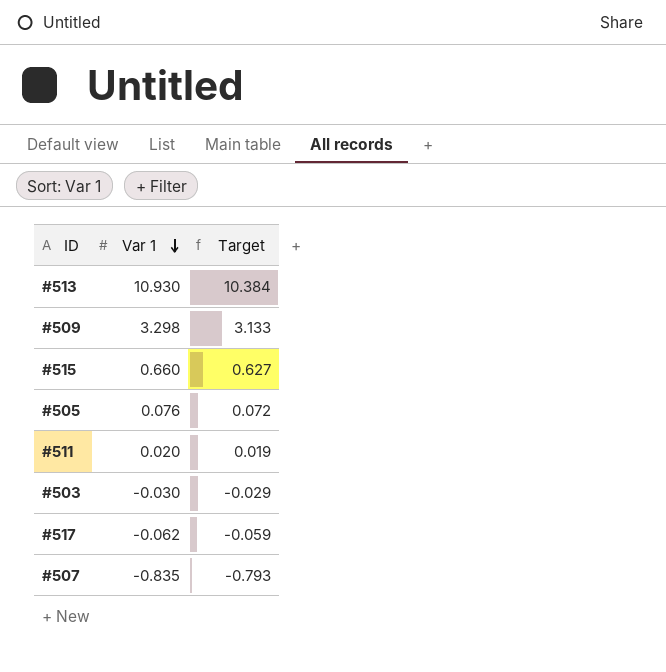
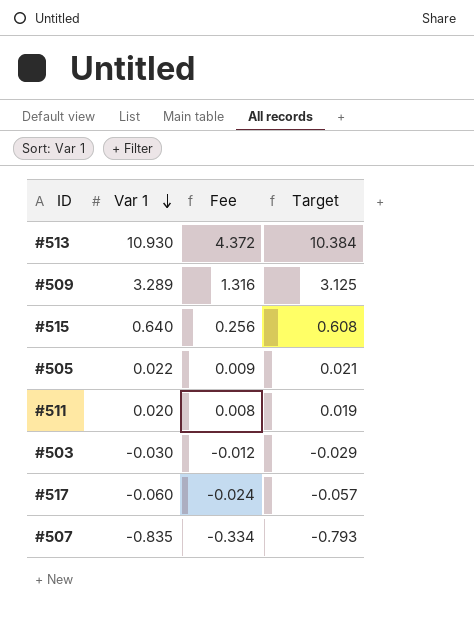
column Fee | formula: none -> [Var 1] * 0.4
#509 | Var 1: 3.298 -> 3.289
#509 | Target: 3.133 -> 3.125
#515 | Var 1: 0.660 -> 0.640
#515 | Target: 0.627 -> 0.608
#505 | Var 1: 0.076 -> 0.022
#505 | Target: 0.072 -> 0.021
#517 | Var 1: -0.062 -> -0.060
#517 | Target: -0.059 -> -0.057

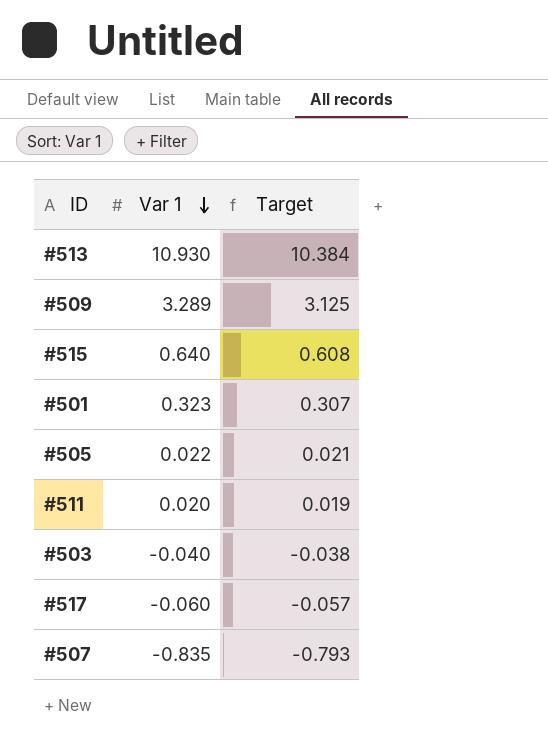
column Fee | formula: [Var 1] * 0.4 -> none
row #501: none -> 0.323 | 0.307
#503 | Var 1: -0.030 -> -0.040
#503 | Target: -0.029 -> -0.038

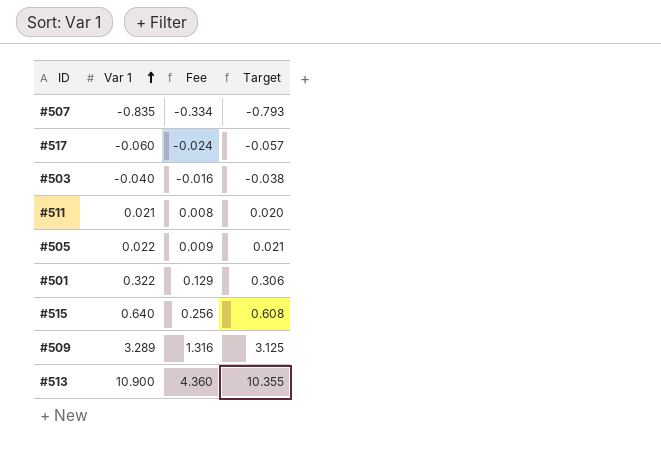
row order: Var 1 descending -> Var 1 ascending
column Fee | formula: none -> [Var 1] * 0.4
#511 | Var 1: 0.020 -> 0.021
#511 | Target: 0.019 -> 0.020
#501 | Var 1: 0.323 -> 0.322
#501 | Target: 0.307 -> 0.306
#513 | Var 1: 10.930 -> 10.900
#513 | Target: 10.384 -> 10.355

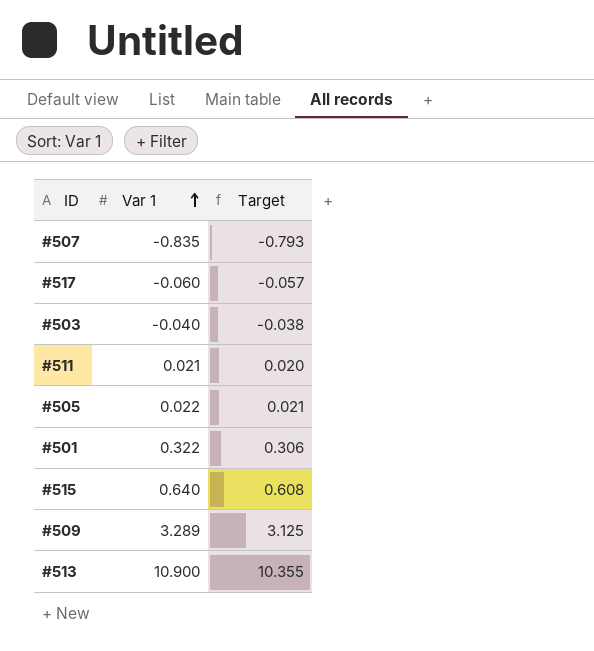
column Fee | formula: [Var 1] * 0.4 -> none

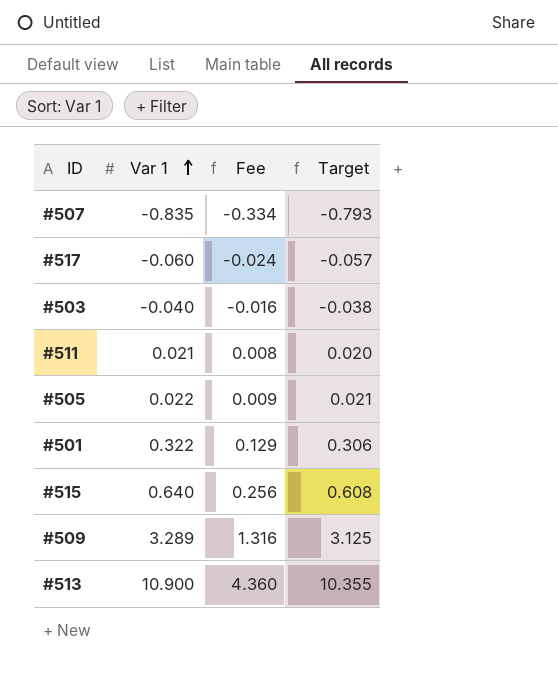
column Fee | formula: none -> [Var 1] * 0.4

